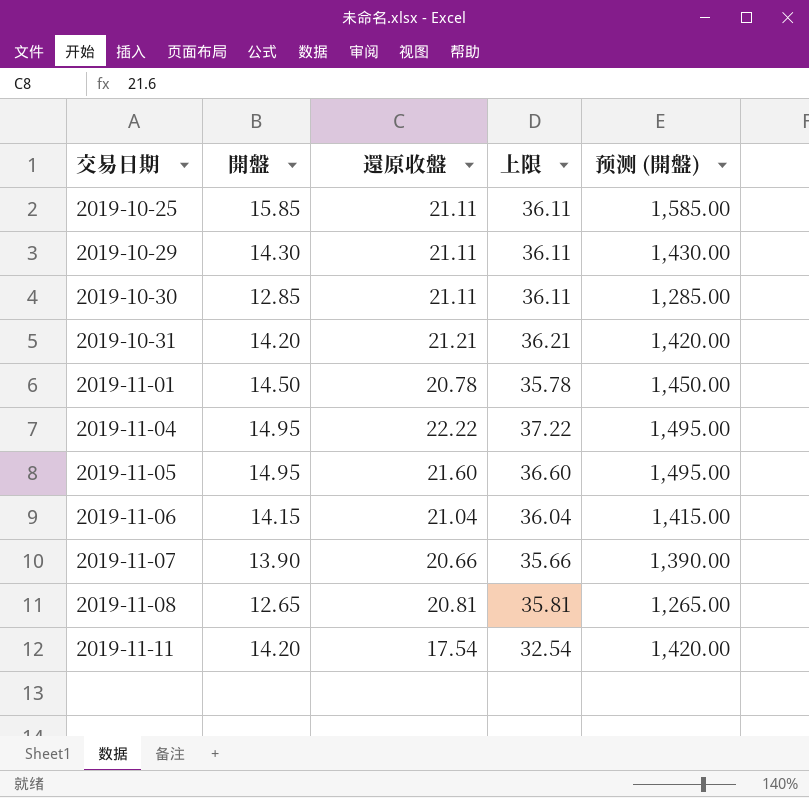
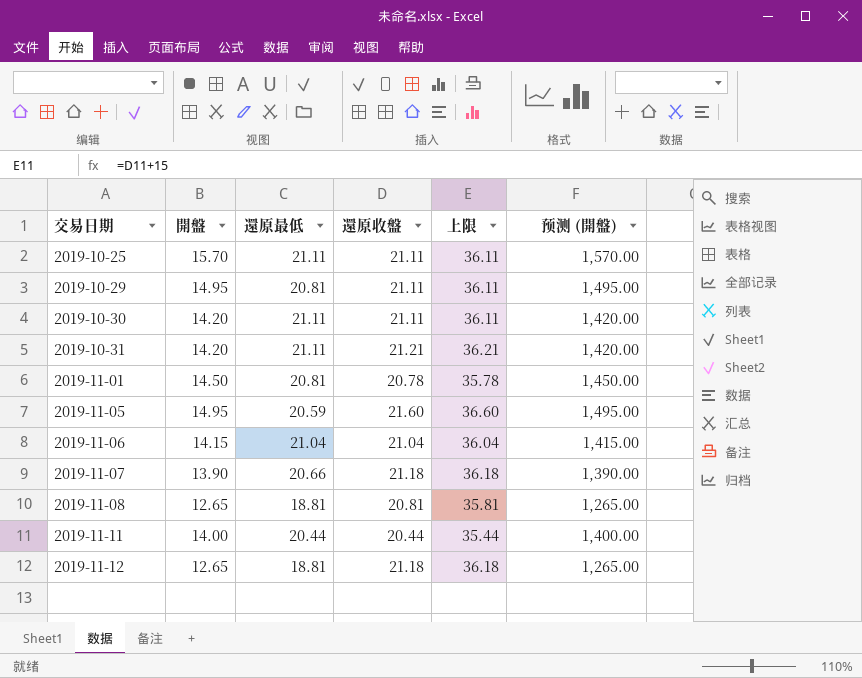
column 還原最低 | position: none -> 3
row 2019-11-04: 14.95 | 22.22 | 37.22 | 1,495.00 -> none
2019-10-25 | 開盤: 15.85 -> 15.70
2019-10-25 | 预测 (開盤): 1,585.00 -> 1,570.00
2019-10-29 | 開盤: 14.30 -> 14.95
2019-10-29 | 预测 (開盤): 1,430.00 -> 1,495.00
2019-10-30 | 開盤: 12.85 -> 14.20
2019-10-30 | 预测 (開盤): 1,285.00 -> 1,420.00
2019-11-07 | 還原收盤: 20.66 -> 21.18
2019-11-07 | 上限: 35.66 -> 36.18
2019-11-11 | 開盤: 14.20 -> 14.00
2019-11-11 | 還原收盤: 17.54 -> 20.44
2019-11-11 | 上限: 32.54 -> 35.44
2019-11-11 | 预测 (開盤): 1,420.00 -> 1,400.00
row 2019-11-12: none -> 12.65 | 18.81 | 21.18 | 36.18 | 1,265.00

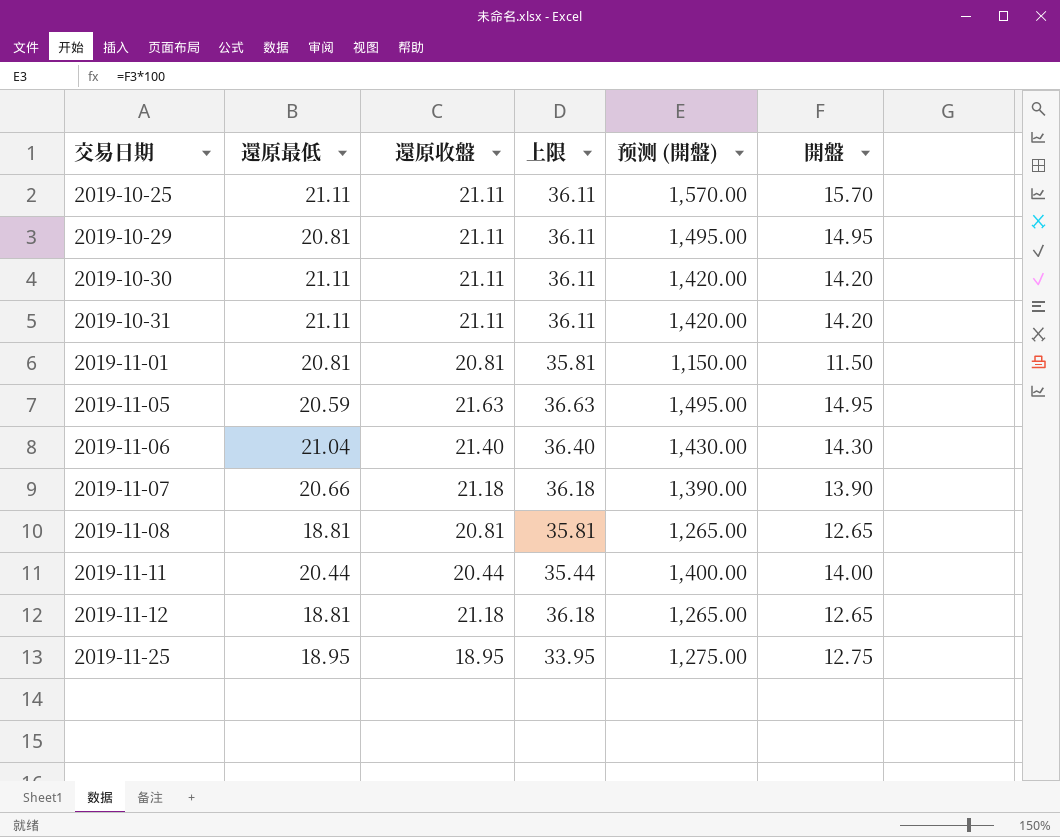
column 開盤 | position: 2 -> 6
2019-10-31 | 還原收盤: 21.21 -> 21.11
2019-10-31 | 上限: 36.21 -> 36.11
2019-11-01 | 還原收盤: 20.78 -> 20.81
2019-11-01 | 上限: 35.78 -> 35.81
2019-11-01 | 预测 (開盤): 1,450.00 -> 1,150.00
2019-11-01 | 開盤: 14.50 -> 11.50
2019-11-05 | 還原收盤: 21.60 -> 21.63
2019-11-05 | 上限: 36.60 -> 36.63
2019-11-06 | 還原收盤: 21.04 -> 21.40
2019-11-06 | 上限: 36.04 -> 36.40
2019-11-06 | 预测 (開盤): 1,415.00 -> 1,430.00
2019-11-06 | 開盤: 14.15 -> 14.30
row 2019-11-25: none -> 18.95 | 18.95 | 33.95 | 1,275.00 | 12.75

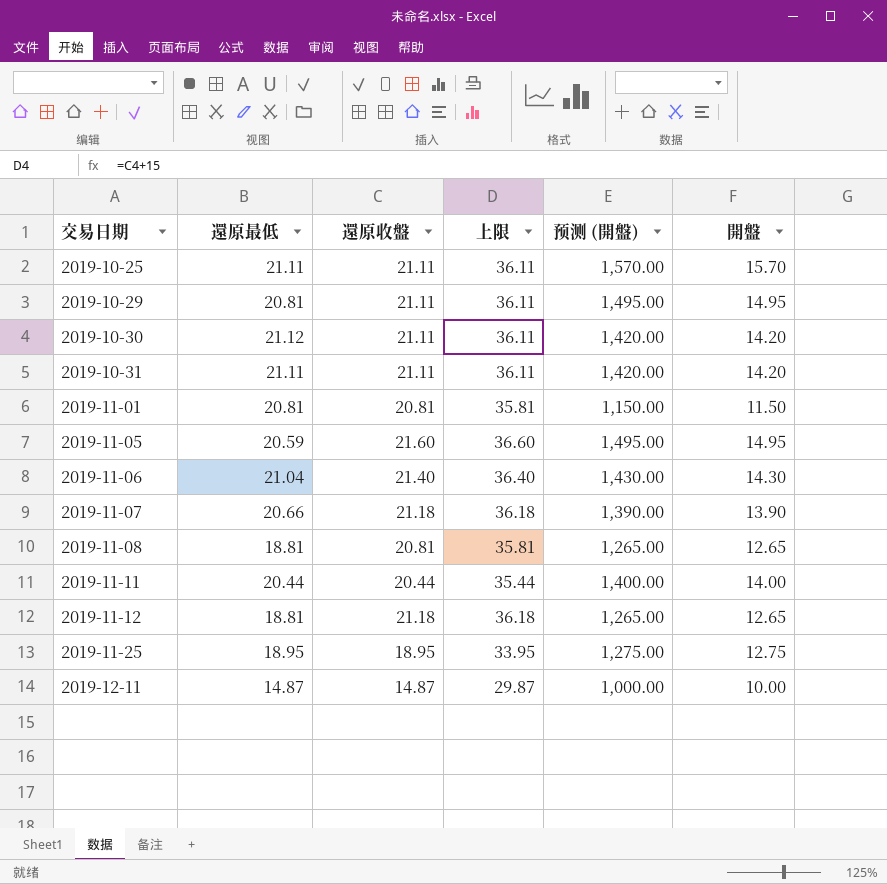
2019-10-30 | 還原最低: 21.11 -> 21.12
2019-11-05 | 還原收盤: 21.63 -> 21.60
2019-11-05 | 上限: 36.63 -> 36.60
row 2019-12-11: none -> 14.87 | 14.87 | 29.87 | 1,000.00 | 10.00

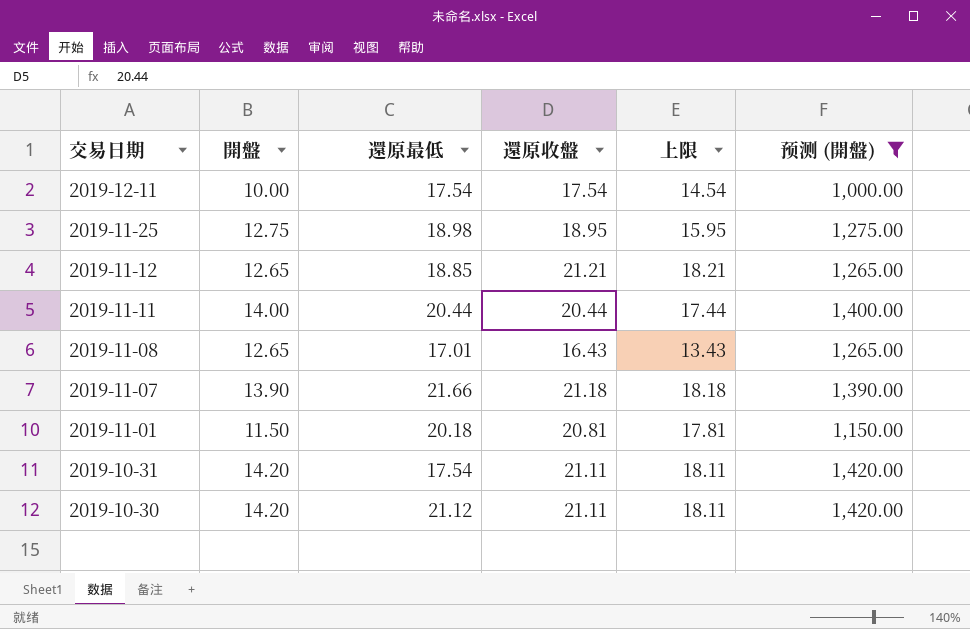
filter: none -> 预测 (開盤) <= 1,420.00
row order: 交易日期 ascending -> 交易日期 descending
column 開盤 | position: 6 -> 2
column 上限 | formula: [還原收盤] + 15 -> [還原收盤] - 3
2019-12-11 | 還原最低: 14.87 -> 17.54
2019-12-11 | 還原收盤: 14.87 -> 17.54
2019-11-25 | 還原最低: 18.95 -> 18.98
2019-11-12 | 還原最低: 18.81 -> 18.85
2019-11-12 | 還原收盤: 21.18 -> 21.21
2019-11-08 | 還原最低: 18.81 -> 17.01
2019-11-08 | 還原收盤: 20.81 -> 16.43
2019-11-07 | 還原最低: 20.66 -> 21.66
2019-11-01 | 還原最低: 20.81 -> 20.18
2019-10-31 | 還原最低: 21.11 -> 17.54

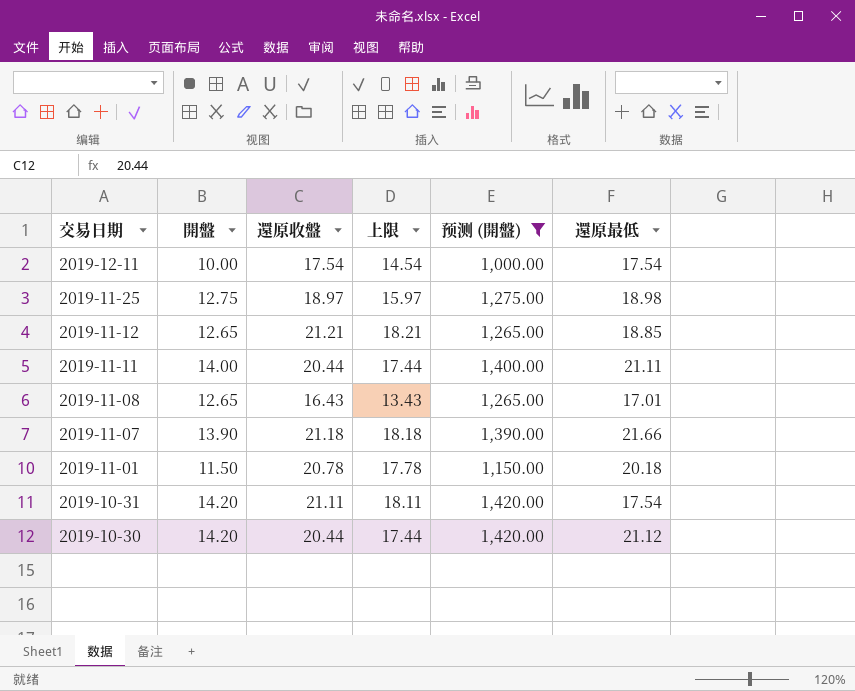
column 還原最低 | position: 3 -> 6
2019-11-25 | 還原收盤: 18.95 -> 18.97
2019-11-25 | 上限: 15.95 -> 15.97
2019-11-11 | 還原最低: 20.44 -> 21.11
2019-11-01 | 還原收盤: 20.81 -> 20.78
2019-11-01 | 上限: 17.81 -> 17.78
2019-10-30 | 還原收盤: 21.11 -> 20.44
2019-10-30 | 上限: 18.11 -> 17.44

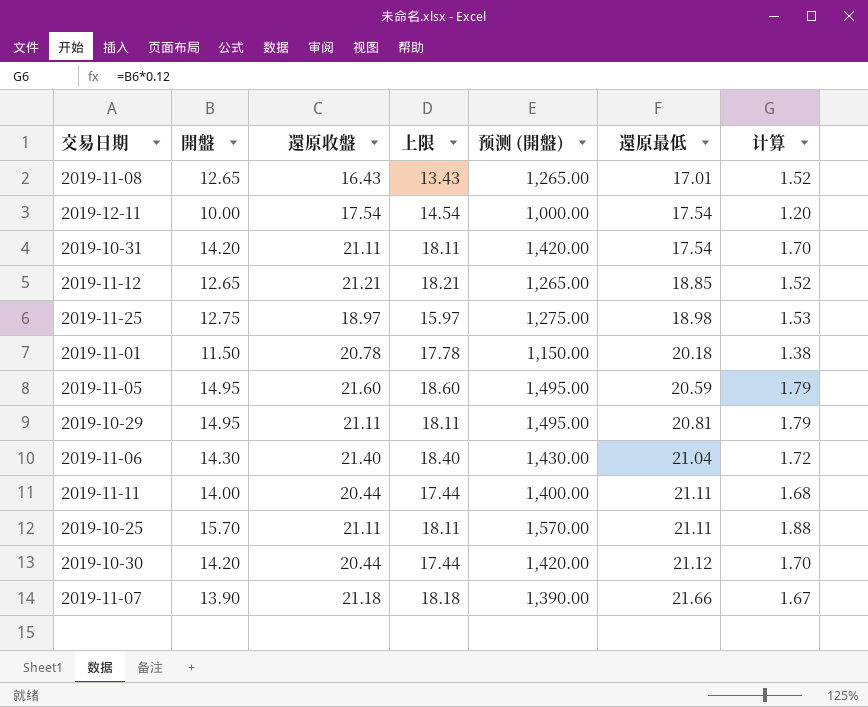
filter: 预测 (開盤) <= 1,420.00 -> none
row order: 交易日期 descending -> 還原最低 ascending
column 计算 | formula: none -> [開盤] * 0.12

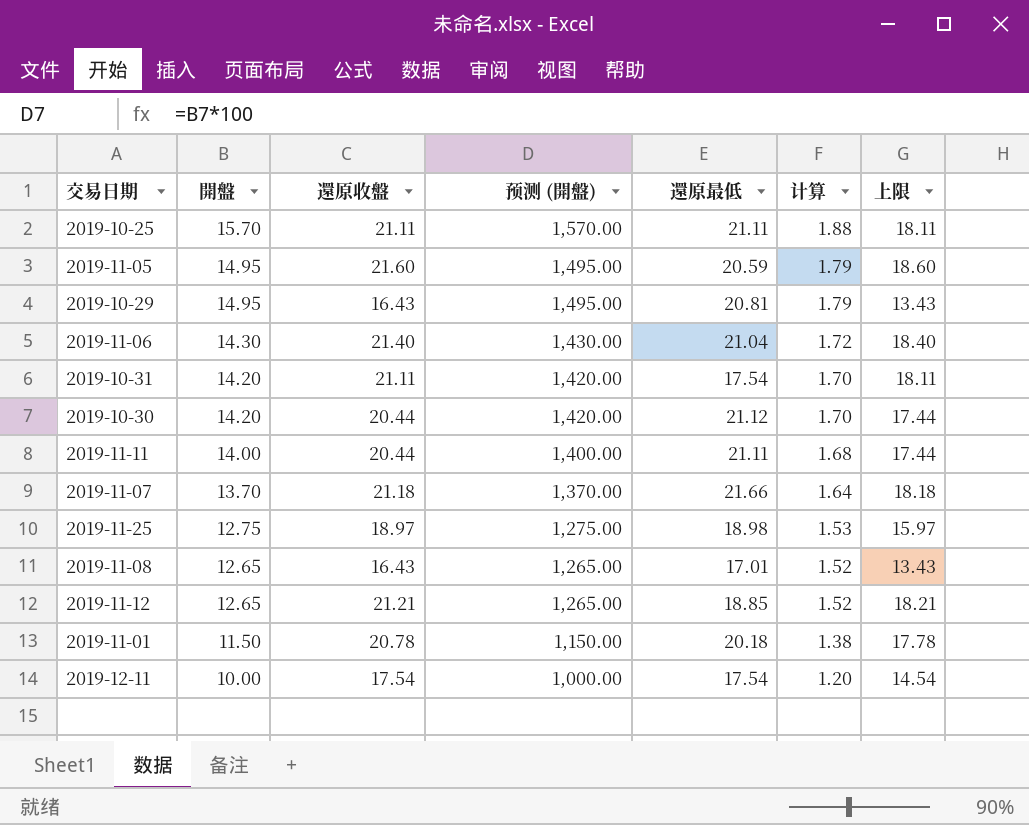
row order: 還原最低 ascending -> 開盤 descending
column 上限 | position: 4 -> 7
2019-10-29 | 還原收盤: 21.11 -> 16.43
2019-10-29 | 上限: 18.11 -> 13.43
2019-11-07 | 開盤: 13.90 -> 13.70
2019-11-07 | 预测 (開盤): 1,390.00 -> 1,370.00
2019-11-07 | 计算: 1.67 -> 1.64

